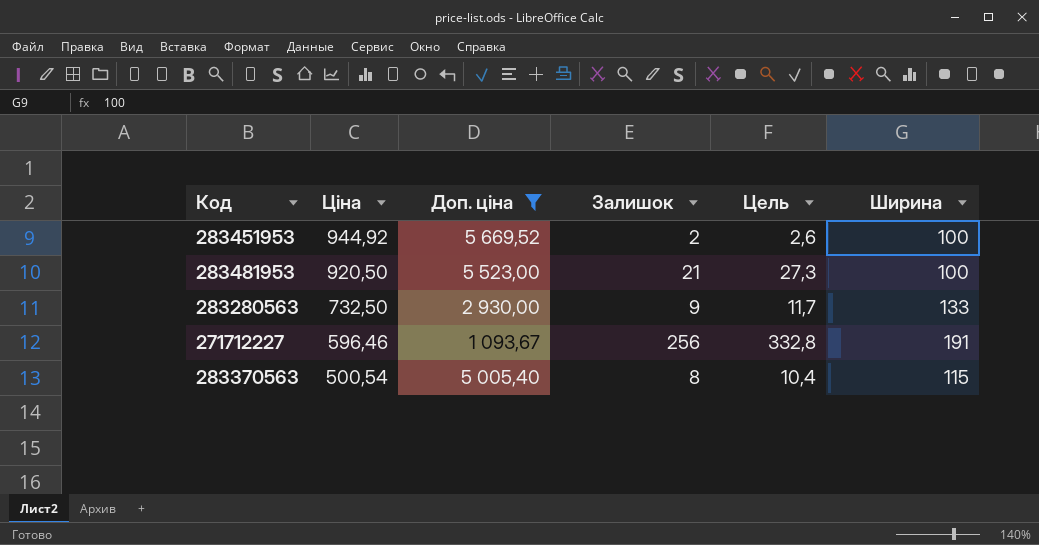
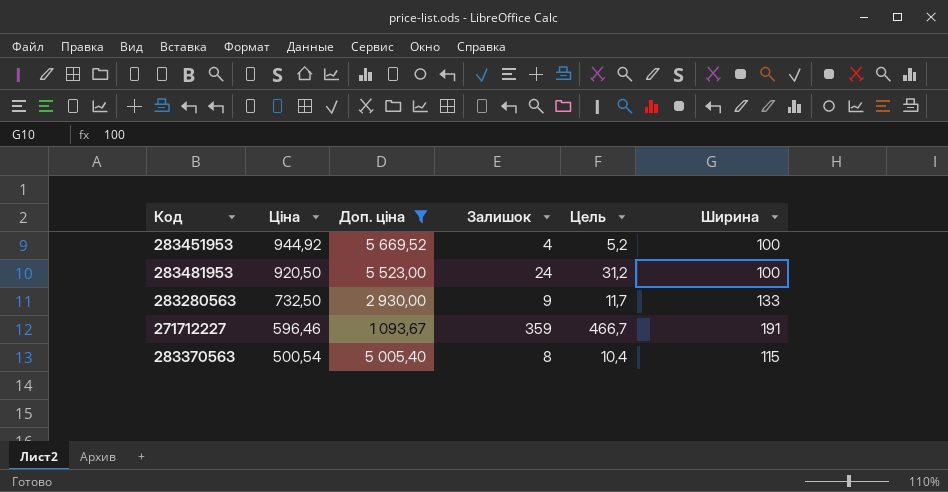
283451953 | Залишок: 2 -> 4
283451953 | Цель: 2,6 -> 5,2
283481953 | Залишок: 21 -> 24
283481953 | Цель: 27,3 -> 31,2
271712227 | Залишок: 256 -> 359
271712227 | Цель: 332,8 -> 466,7

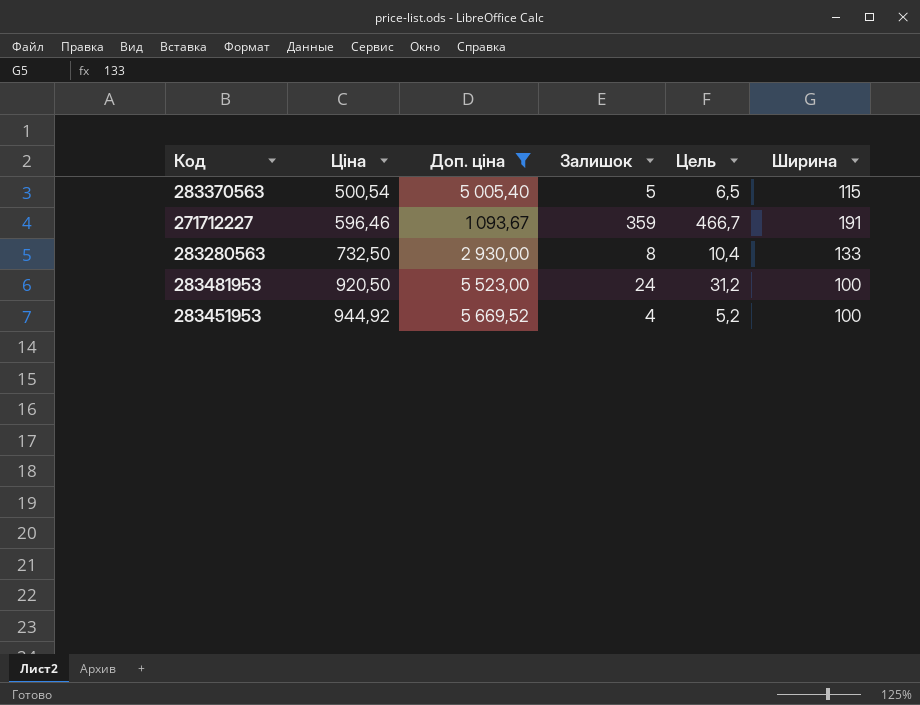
row order: Ціна descending -> Ціна ascending
283370563 | Залишок: 8 -> 5
283370563 | Цель: 10,4 -> 6,5
283280563 | Залишок: 9 -> 8
283280563 | Цель: 11,7 -> 10,4

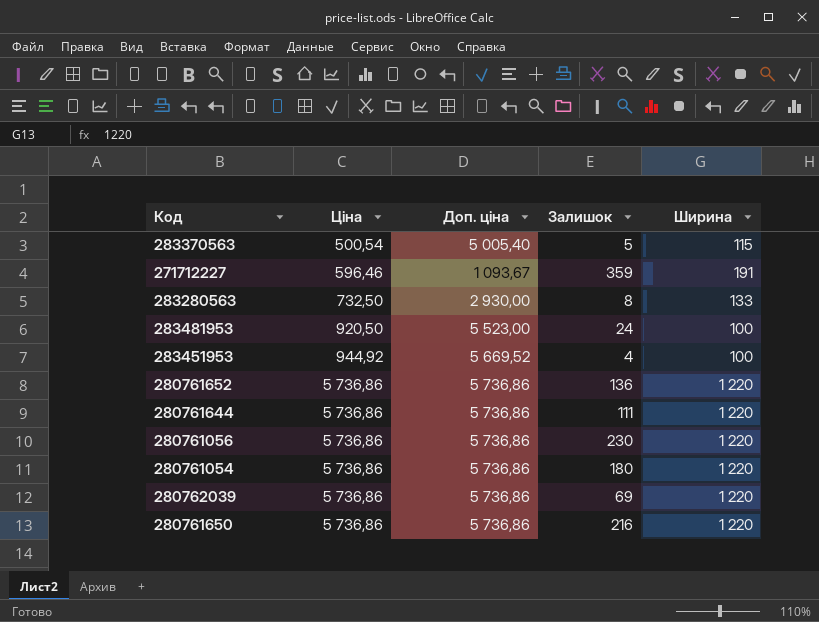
filter: Доп. ціна != 5 736,86 -> none
column Цель | formula: [Залишок] * 1,3 -> none

